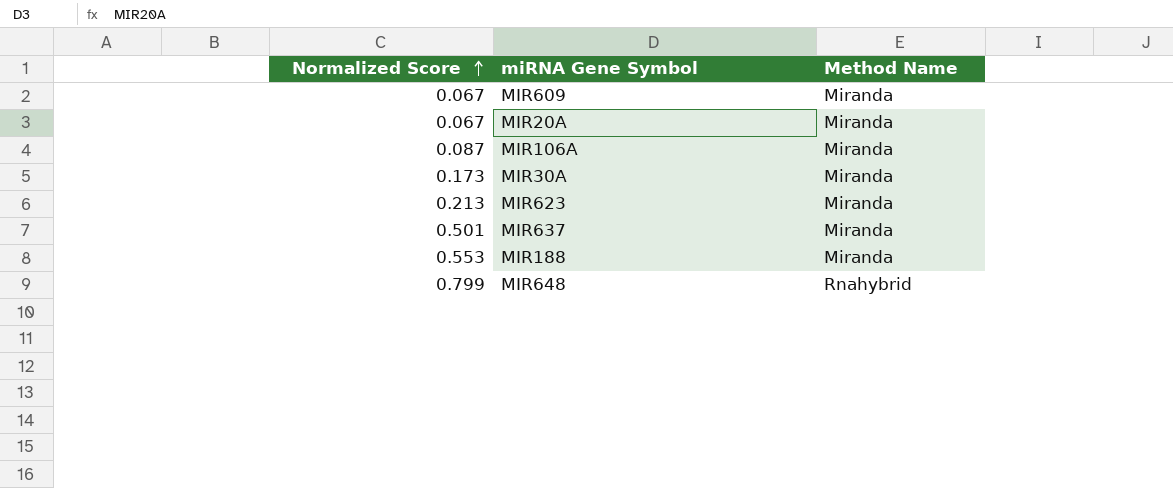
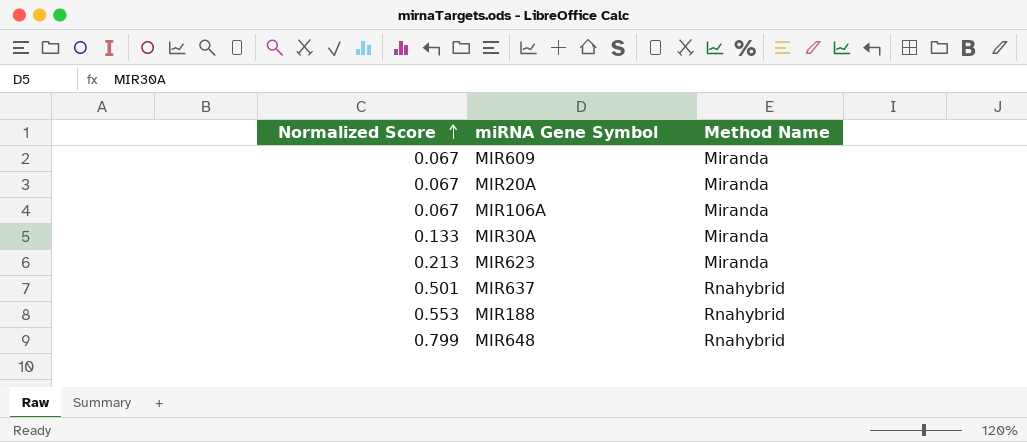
MIR106A | Normalized Score: 0.087 -> 0.067
MIR30A | Normalized Score: 0.173 -> 0.133
MIR637 | Method Name: Miranda -> Rnahybrid
MIR188 | Method Name: Miranda -> Rnahybrid

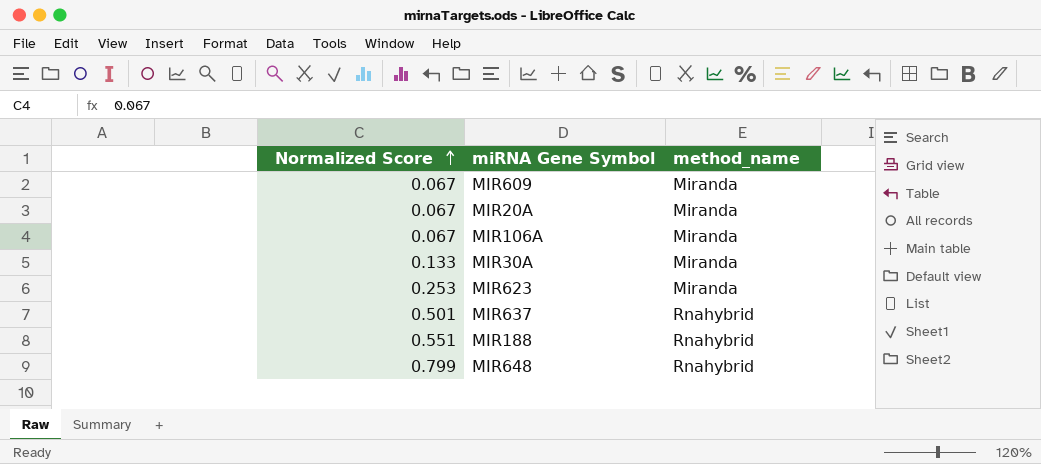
column name: Method Name -> method_name
MIR623 | Normalized Score: 0.213 -> 0.253
MIR188 | Normalized Score: 0.553 -> 0.551

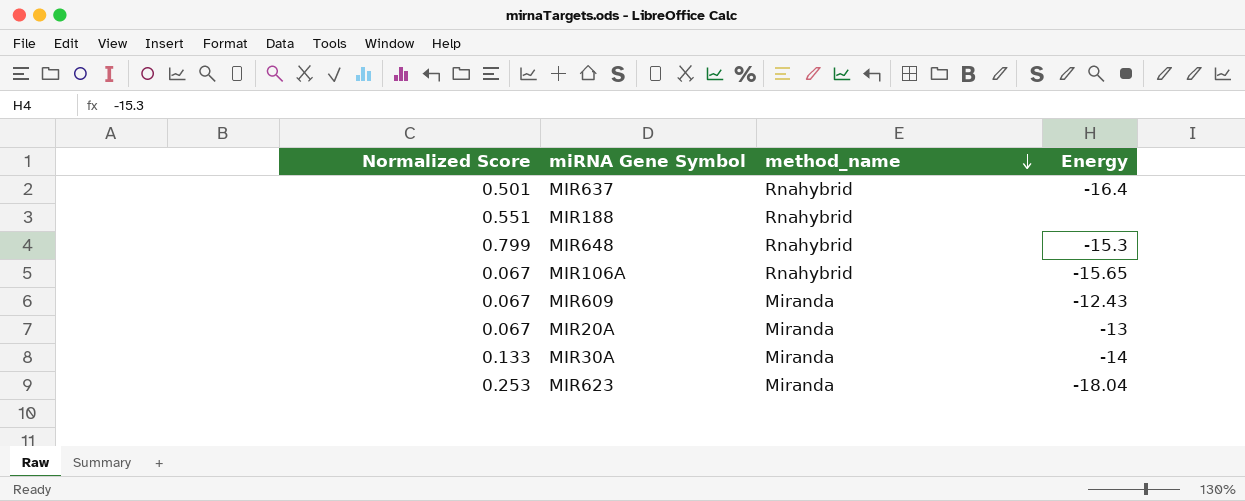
row order: Normalized Score ascending -> method_name descending
column Energy | position: none -> 4
MIR106A | method_name: Miranda -> Rnahybrid

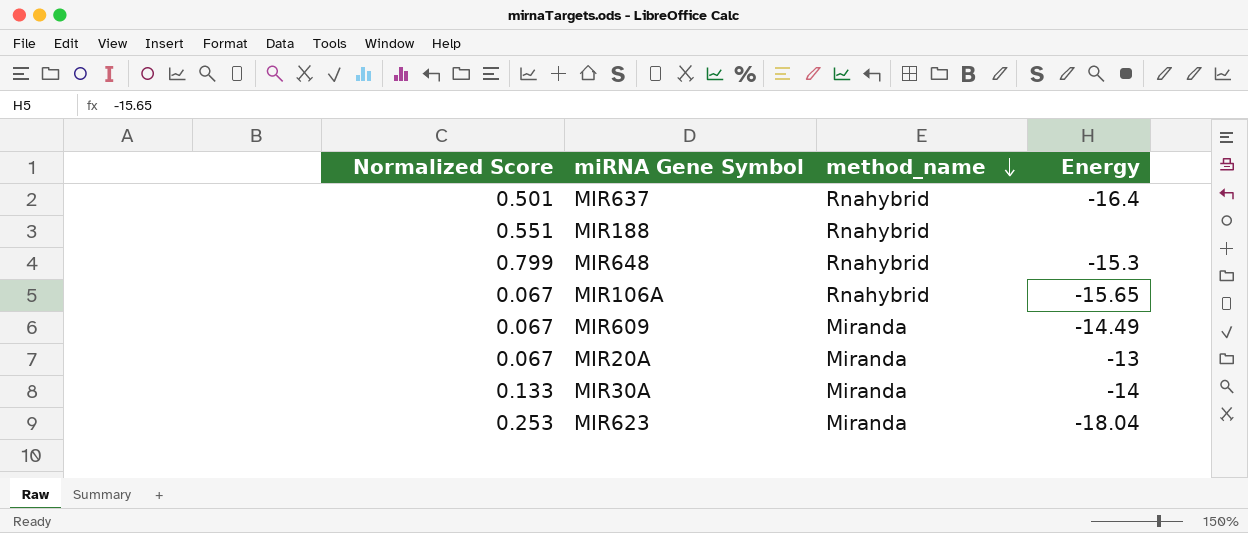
MIR609 | Energy: -12.43 -> -14.49

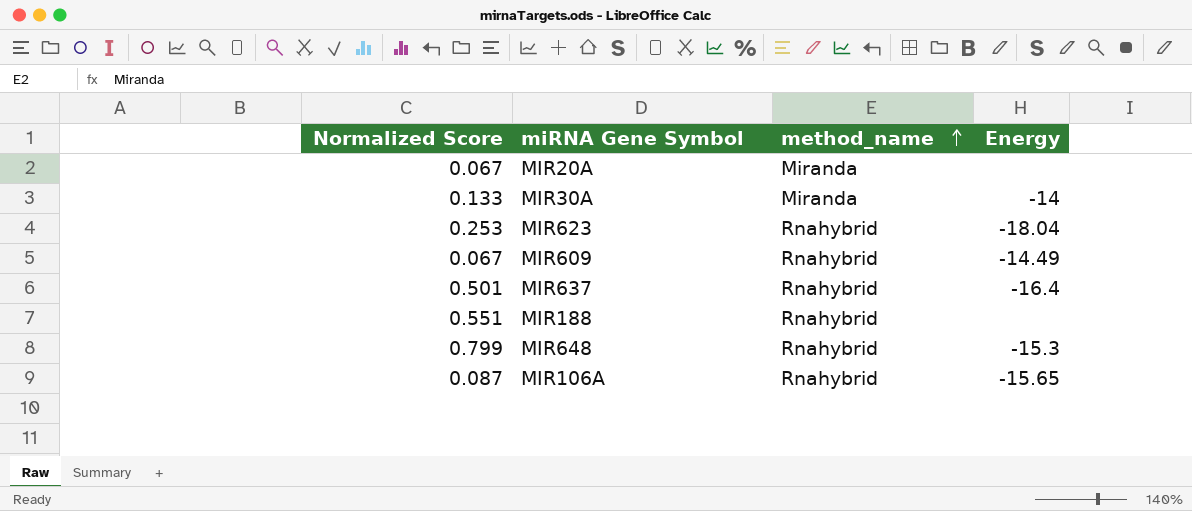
row order: method_name descending -> method_name ascending
MIR20A | Energy: -13 -> none
MIR623 | method_name: Miranda -> Rnahybrid
MIR609 | method_name: Miranda -> Rnahybrid
MIR106A | Normalized Score: 0.067 -> 0.087

